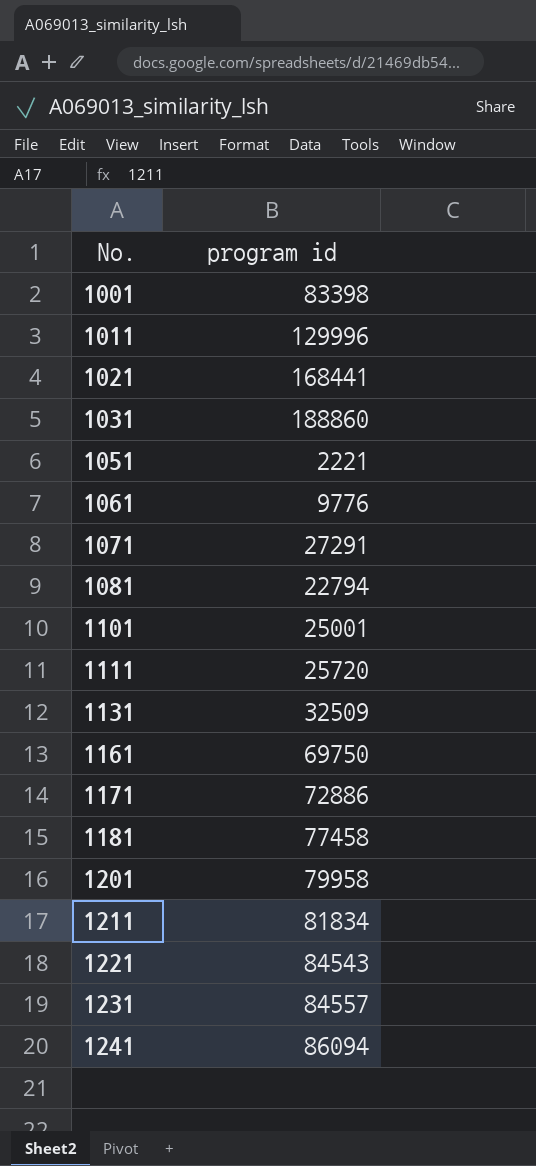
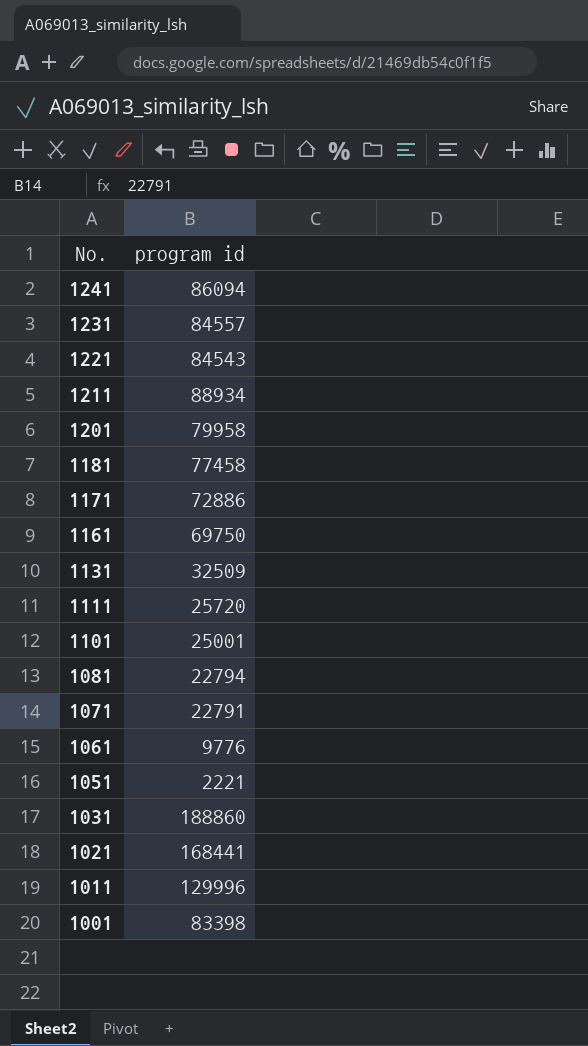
row order: No. ascending -> No. descending
1211 | program id: 81834 -> 88934
1071 | program id: 27291 -> 22791

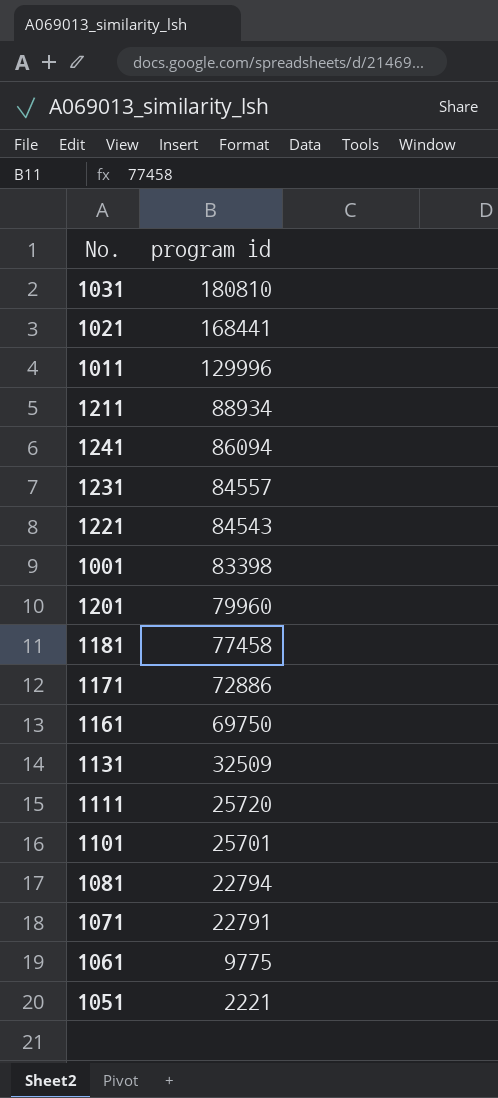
row order: No. descending -> program id descending
1031 | program id: 188860 -> 180810
1201 | program id: 79958 -> 79960
1101 | program id: 25001 -> 25701
1061 | program id: 9776 -> 9775

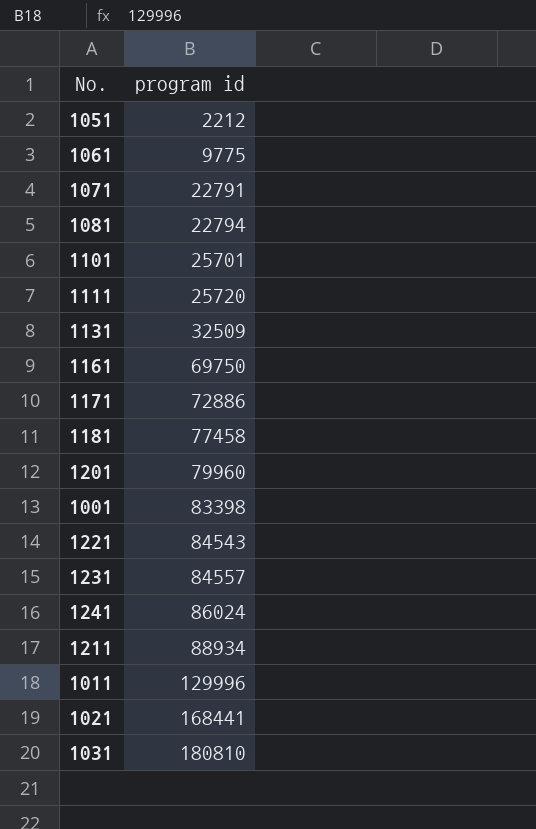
row order: program id descending -> program id ascending
1051 | program id: 2221 -> 2212
1241 | program id: 86094 -> 86024

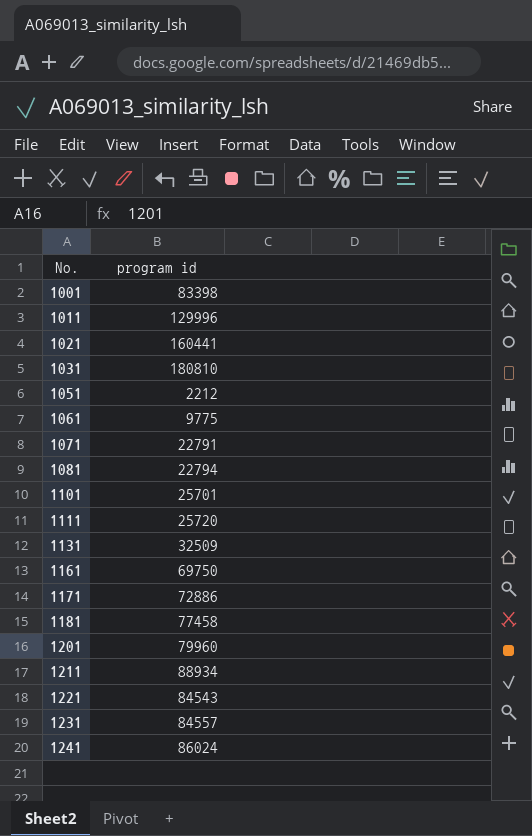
row order: program id ascending -> No. ascending
1021 | program id: 168441 -> 160441

